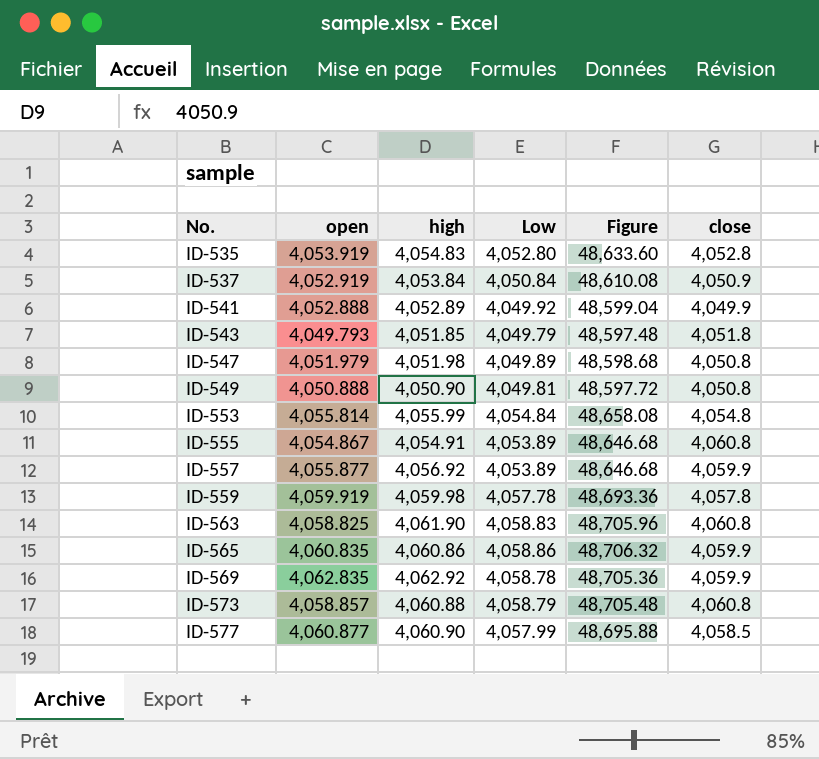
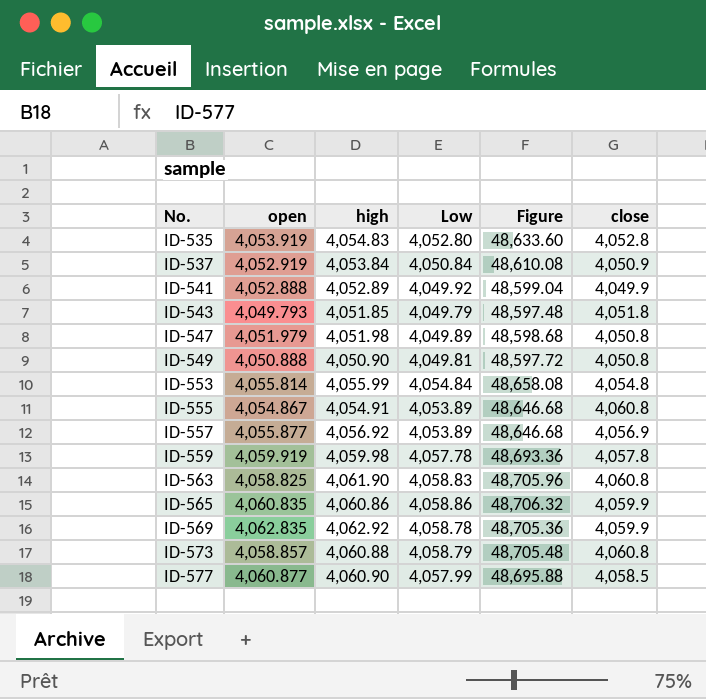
ID-557 | close: 4,059.9 -> 4,056.9

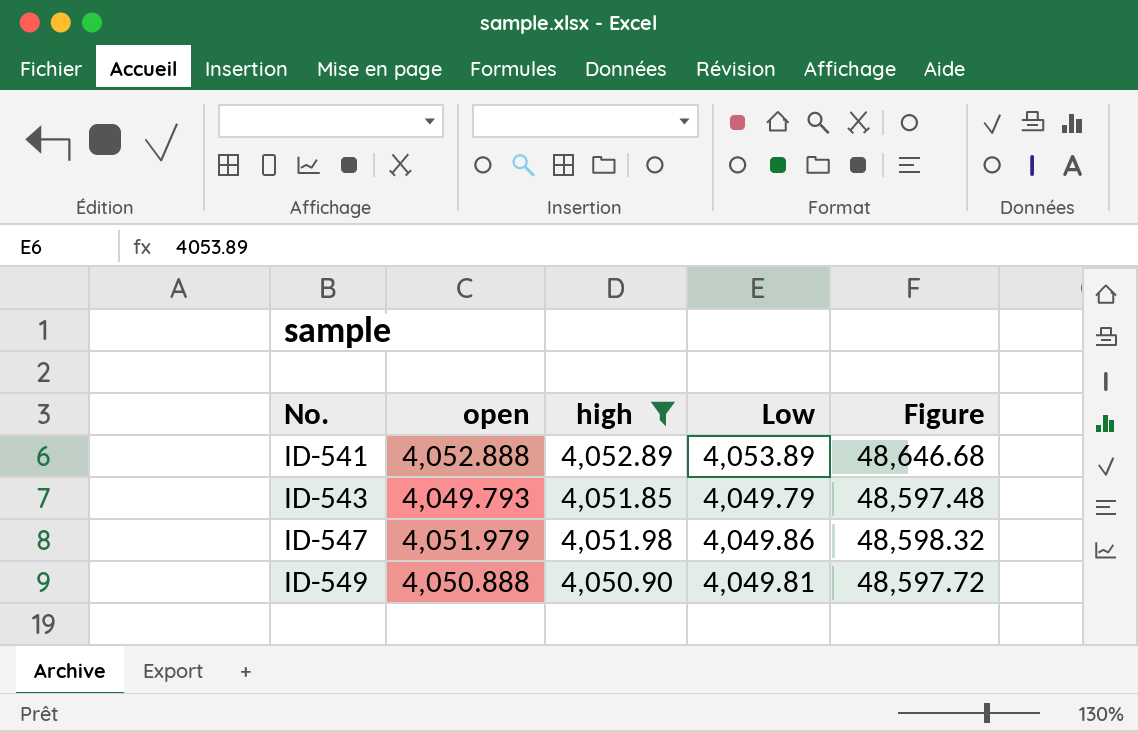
filter: none -> high <= 4,052.89
column close | position: 6 -> none
ID-541 | Low: 4,049.92 -> 4,053.89
ID-541 | Figure: 48,599.04 -> 48,646.68
ID-547 | Low: 4,049.89 -> 4,049.86
ID-547 | Figure: 48,598.68 -> 48,598.32

